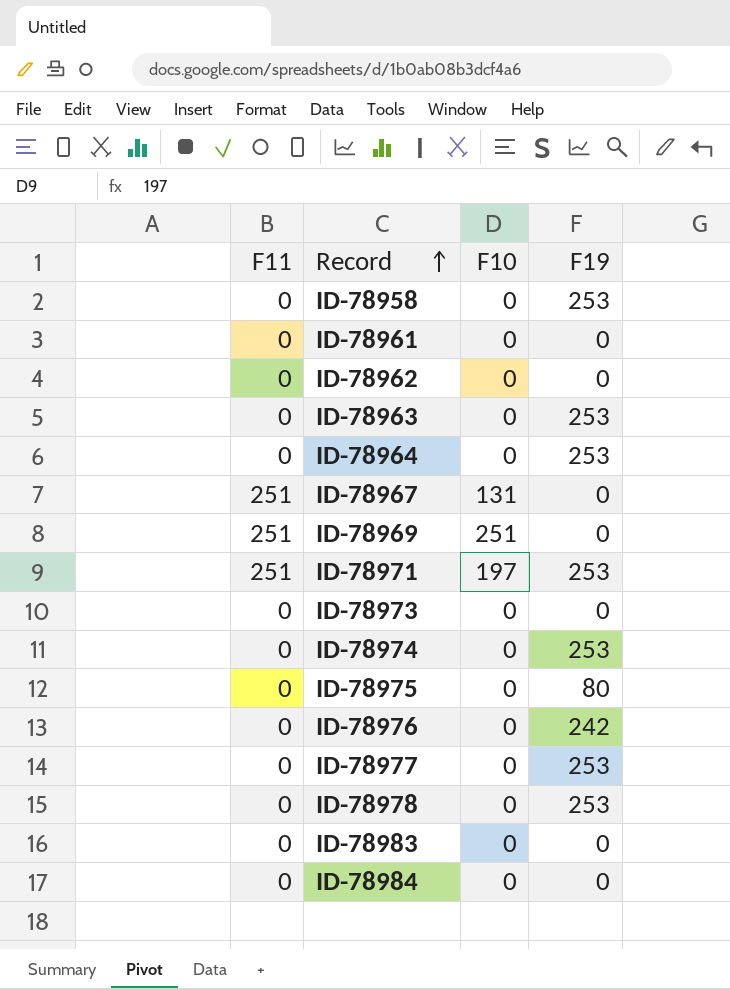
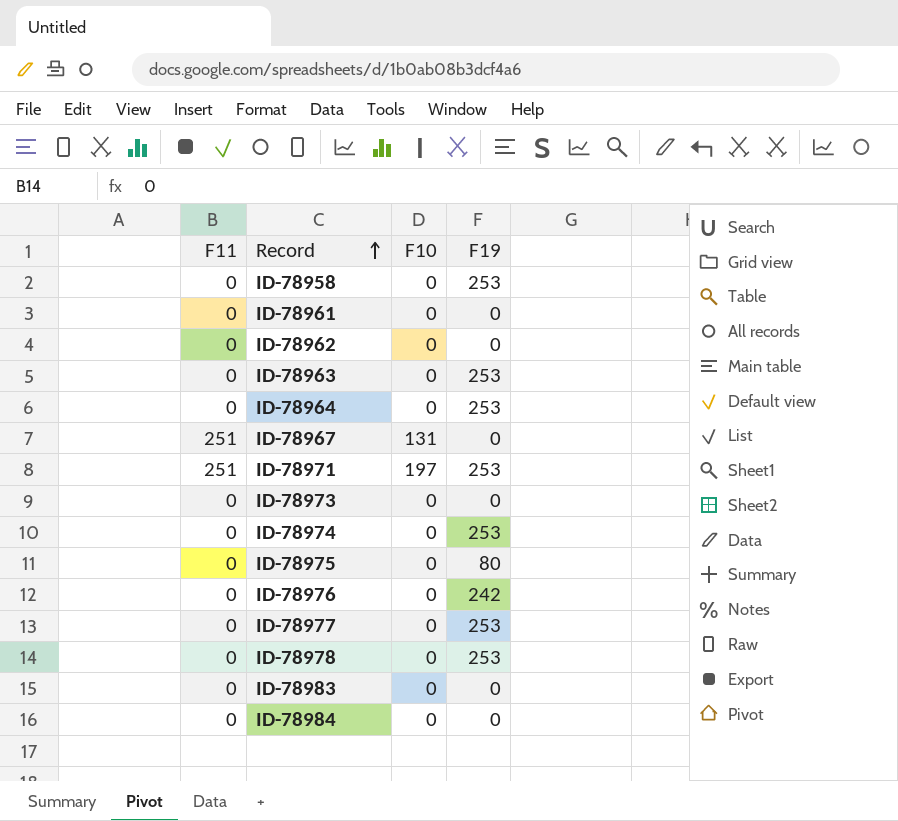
row ID-78969: 251 | 251 | 0 -> none

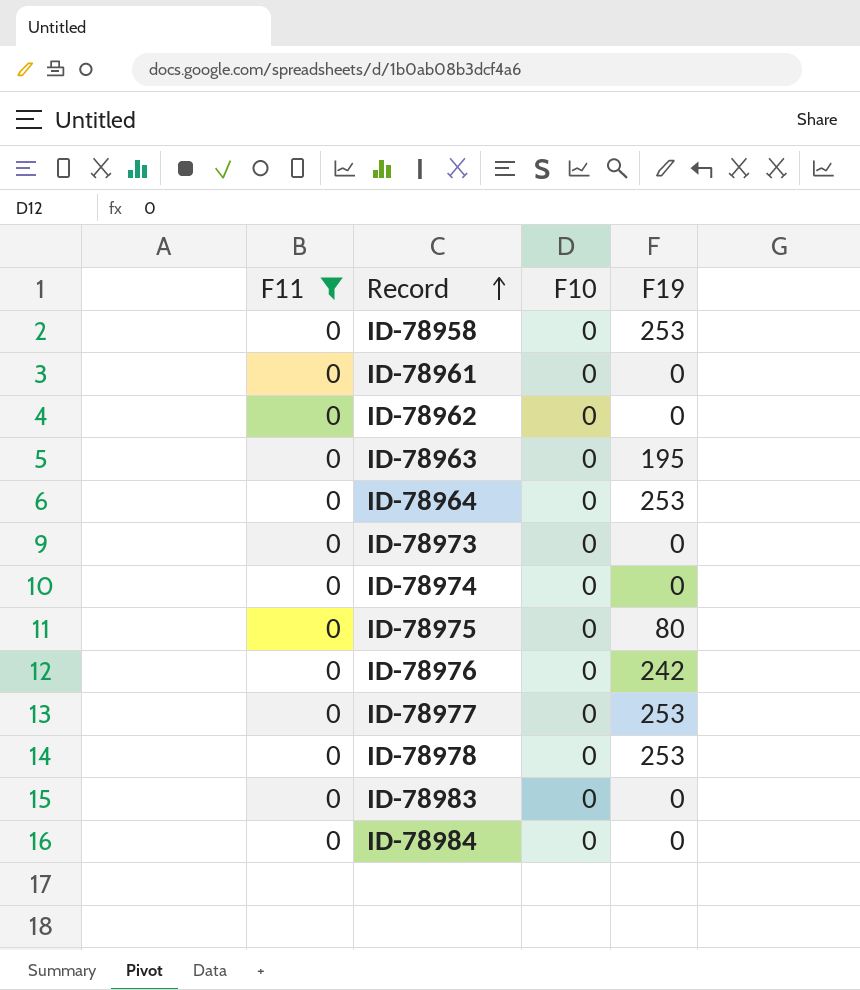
filter: none -> F11 = 0
ID-78963 | F19: 253 -> 195
ID-78974 | F19: 253 -> 0

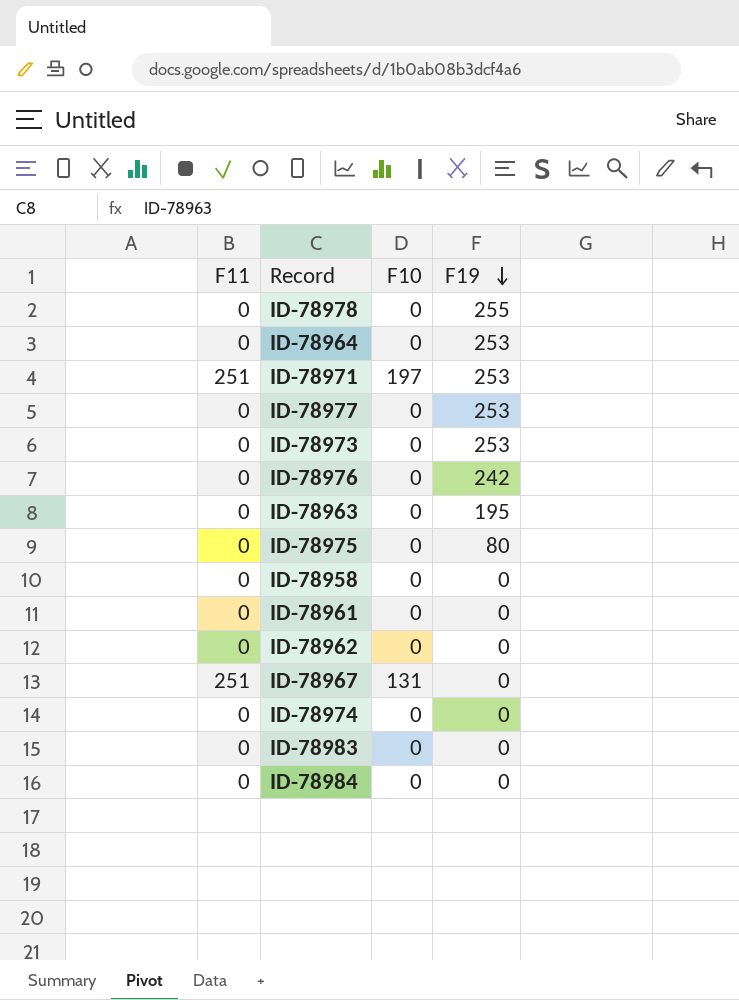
filter: F11 = 0 -> none
row order: Record ascending -> F19 descending
ID-78978 | F19: 253 -> 255
ID-78973 | F19: 0 -> 253
ID-78958 | F19: 253 -> 0

